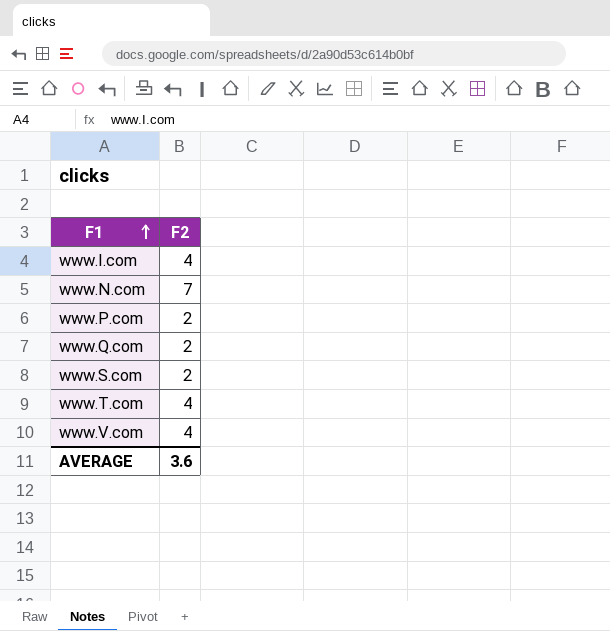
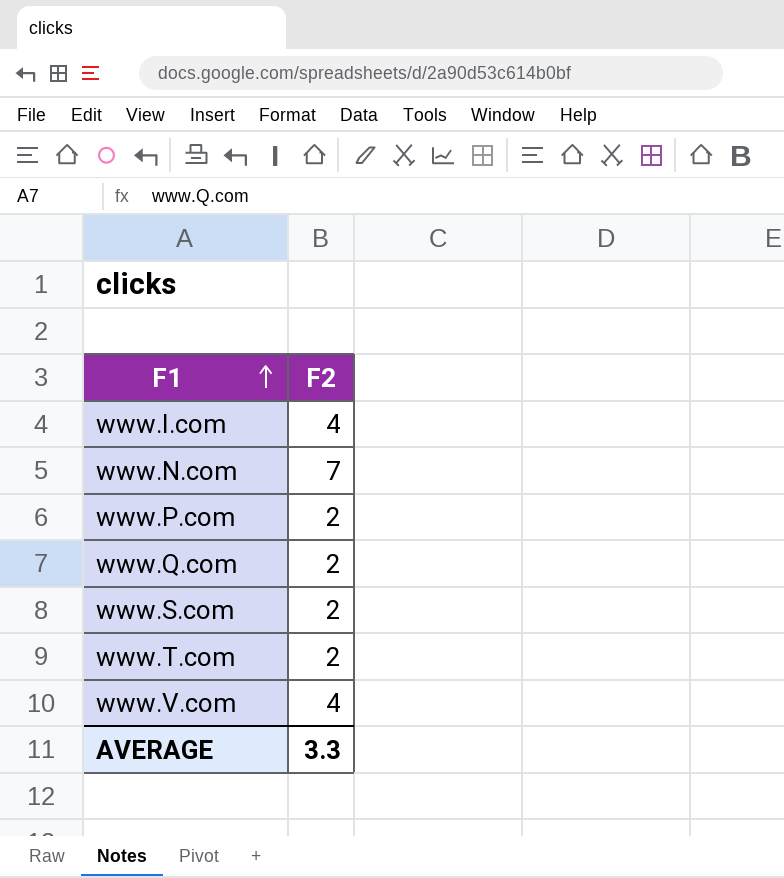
www.T.com | F2: 4 -> 2
AVERAGE | F2: 3.6 -> 3.3

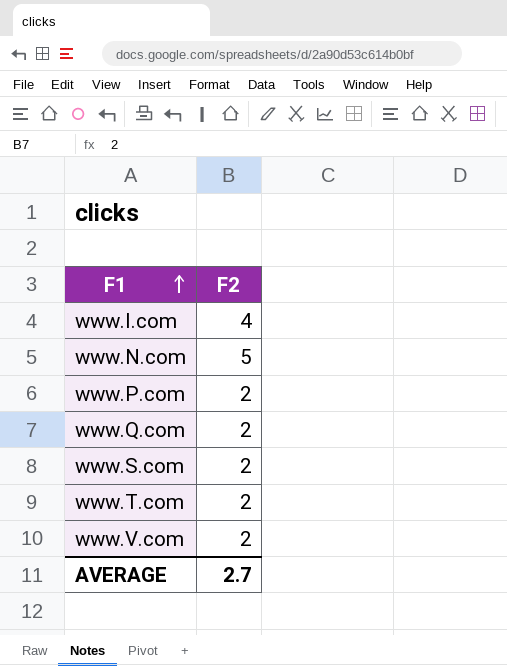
www.N.com | F2: 7 -> 5
www.V.com | F2: 4 -> 2
AVERAGE | F2: 3.3 -> 2.7

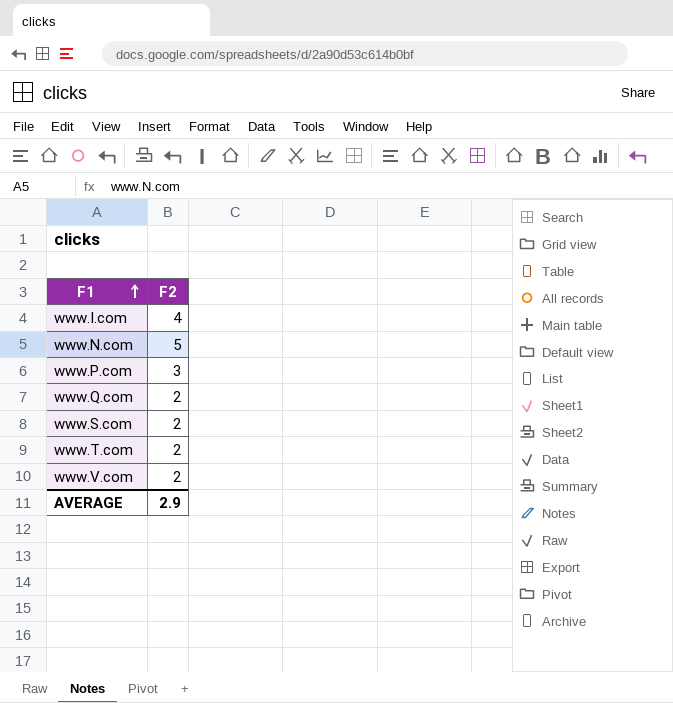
www.P.com | F2: 2 -> 3
AVERAGE | F2: 2.7 -> 2.9

